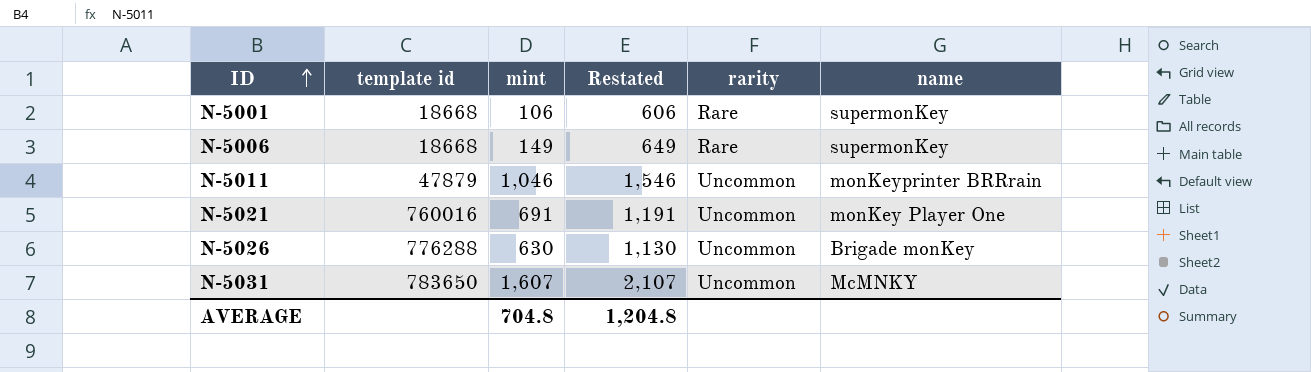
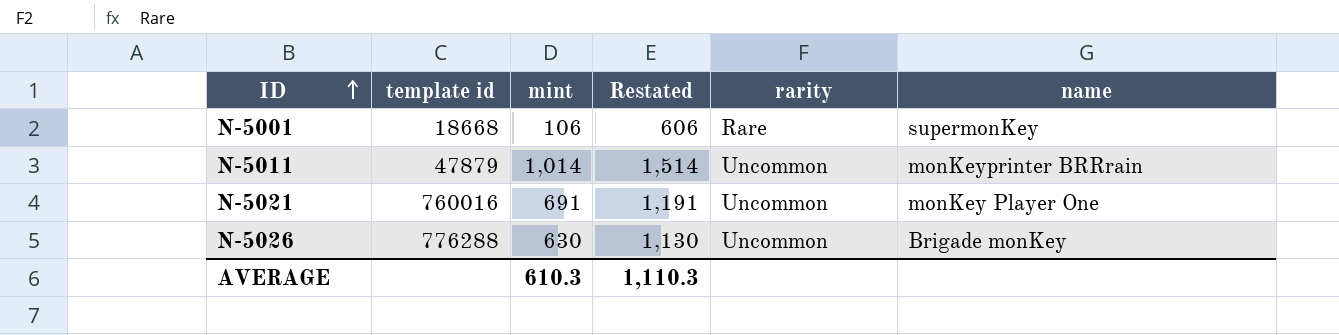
row N-5006: 18668 | 149 | 649 | Rare | supermonKey -> none
row N-5031: 783650 | 1,607 | 2,107 | Uncommon | McMNKY -> none
N-5011 | mint: 1,046 -> 1,014
N-5011 | Restated: 1,546 -> 1,514
AVERAGE | mint: 704.8 -> 610.3
AVERAGE | Restated: 1,204.8 -> 1,110.3

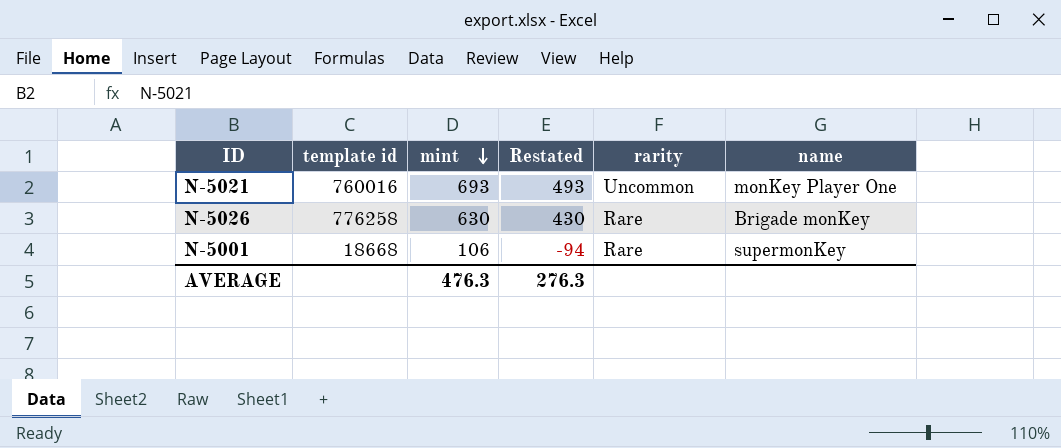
row order: ID ascending -> mint descending
column Restated | formula: [mint] + 500 -> [mint] - 200
row N-5011: 47879 | 1,014 | 1,514 | Uncommon | monKeyprinter BRRrain -> none
N-5021 | mint: 691 -> 693
N-5026 | template id: 776288 -> 776258
N-5026 | rarity: Uncommon -> Rare
AVERAGE | mint: 610.3 -> 476.3
AVERAGE | Restated: 1,110.3 -> 276.3

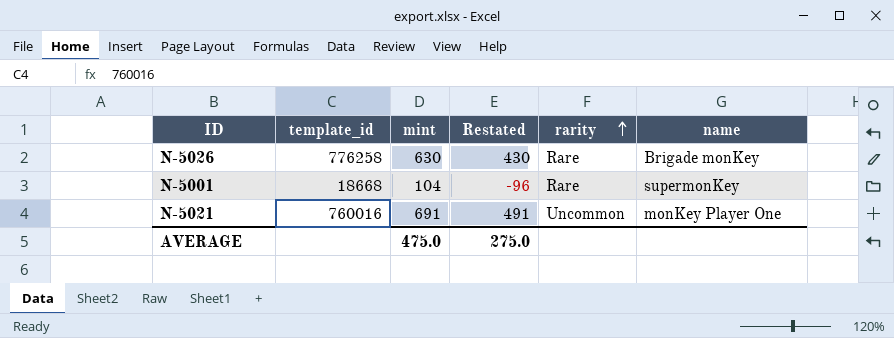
row order: mint descending -> rarity ascending
column name: template id -> template_id
N-5001 | mint: 106 -> 104
N-5001 | Restated: -94 -> -96
N-5021 | mint: 693 -> 691
N-5021 | Restated: 493 -> 491
AVERAGE | mint: 476.3 -> 475.0
AVERAGE | Restated: 276.3 -> 275.0

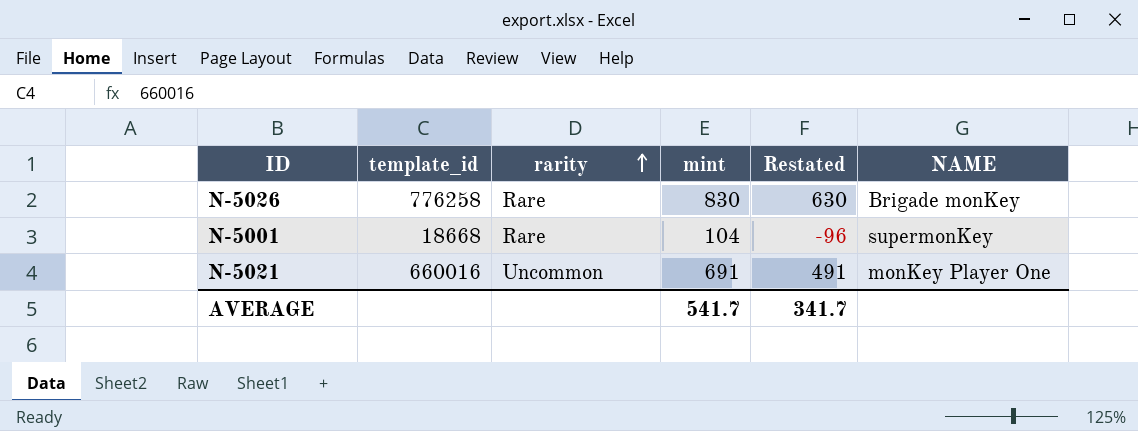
column rarity | position: 5 -> 3
column name: name -> NAME
N-5026 | mint: 630 -> 830
N-5026 | Restated: 430 -> 630
N-5021 | template_id: 760016 -> 660016
AVERAGE | mint: 475.0 -> 541.7
AVERAGE | Restated: 275.0 -> 341.7

